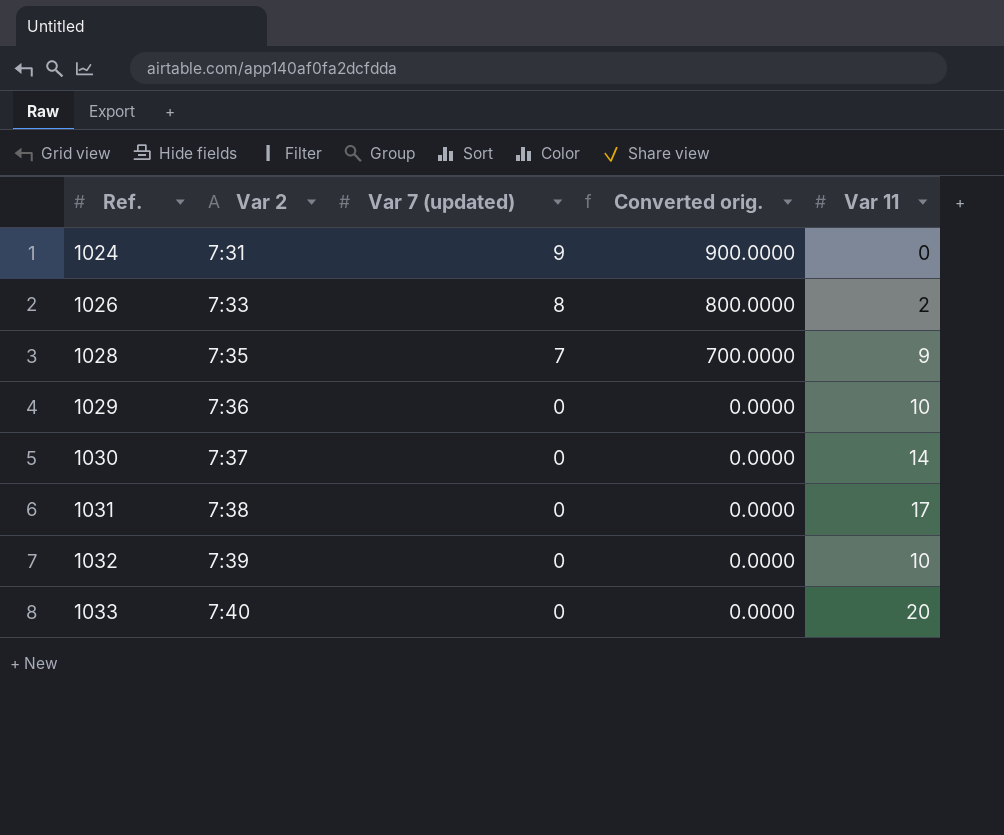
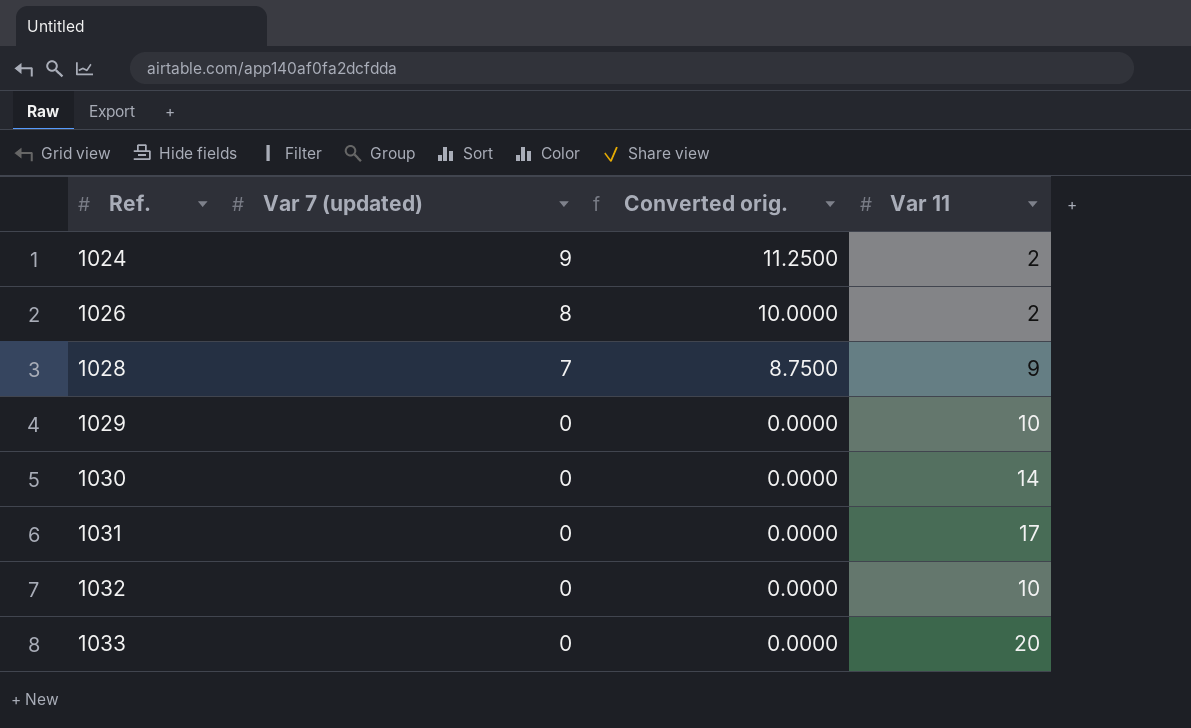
column Var 2 | position: 2 -> none
column Converted orig. | formula: [Var 7 (updated)] * 100 -> [Var 7 (updated)] * 1.25
1024 | Var 11: 0 -> 2

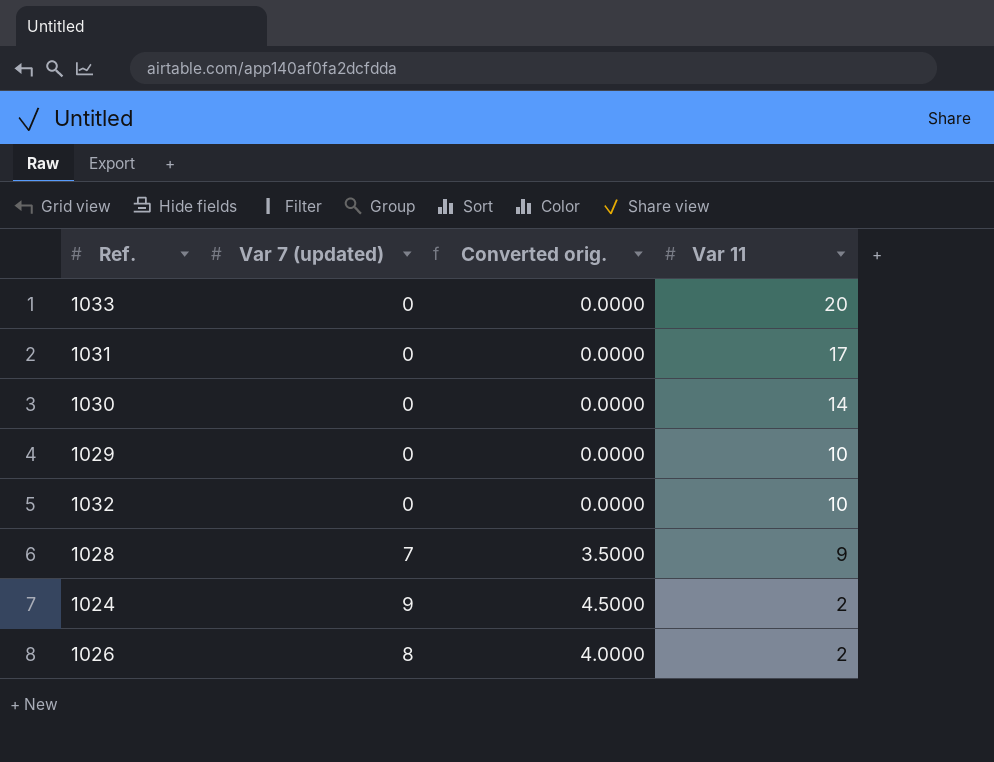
row order: Ref. ascending -> Var 11 descending
column Converted orig. | formula: [Var 7 (updated)] * 1.25 -> [Var 7 (updated)] * 0.5

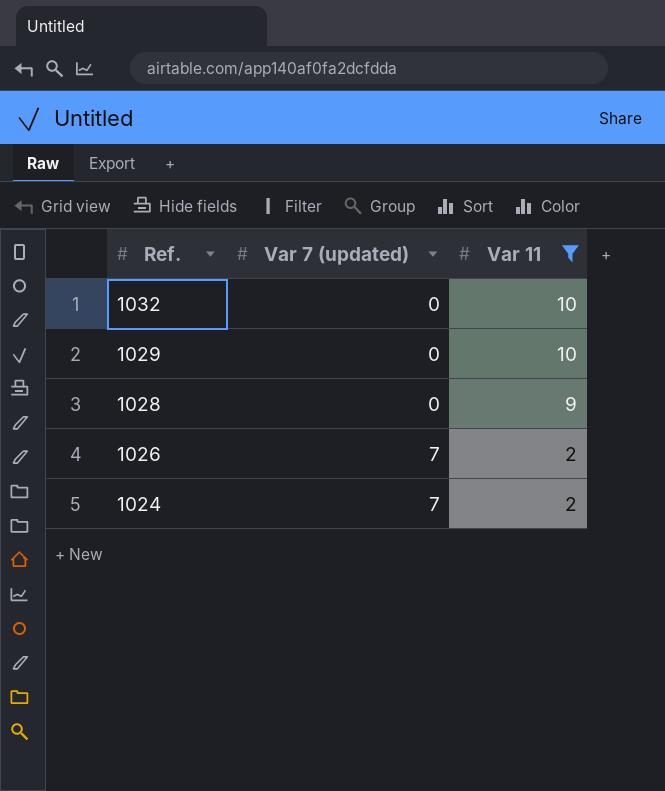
filter: none -> Var 11 <= 10
row order: Var 11 descending -> Ref. descending
column Converted orig. | formula: [Var 7 (updated)] * 0.5 -> none
1028 | Var 7 (updated): 7 -> 0
1026 | Var 7 (updated): 8 -> 7
1024 | Var 7 (updated): 9 -> 7

